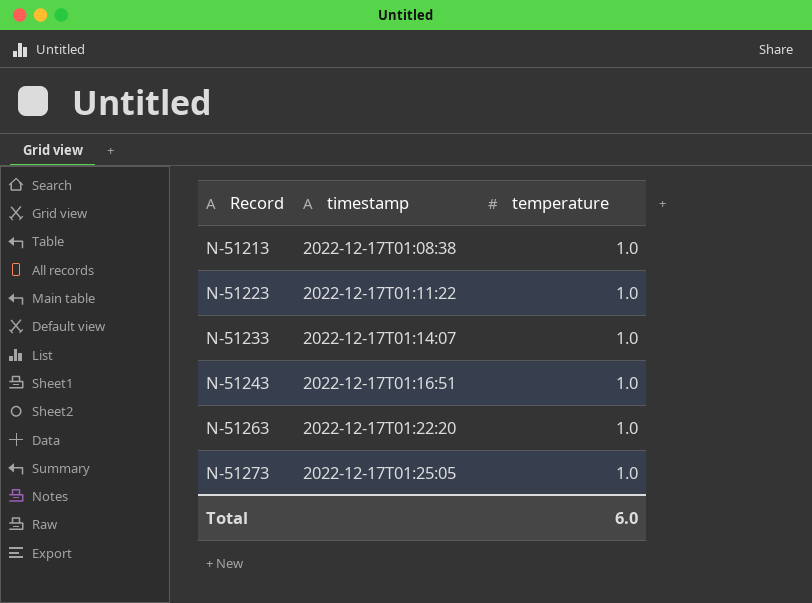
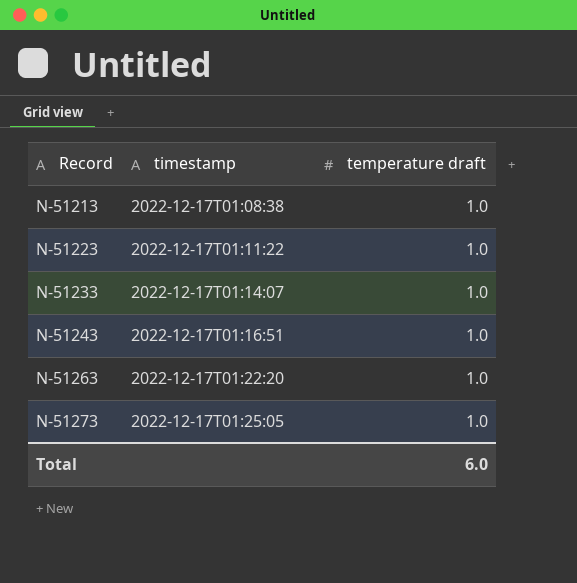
column name: temperature -> temperature draft

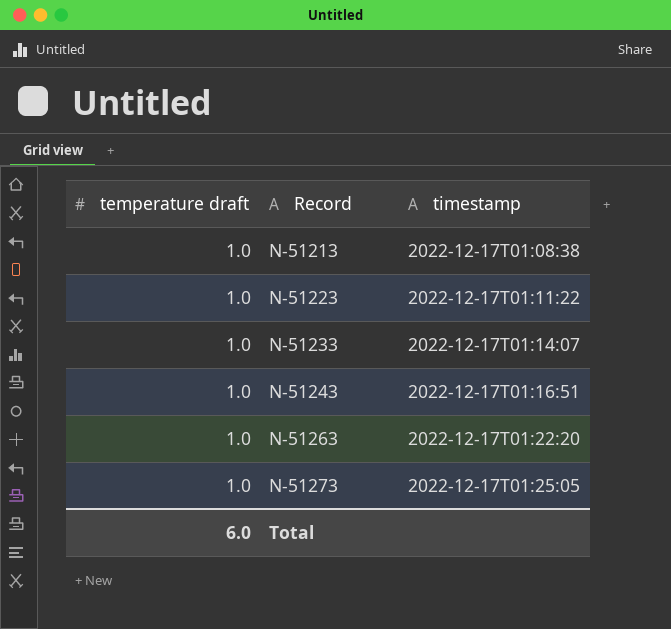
column temperature draft | position: 3 -> 1

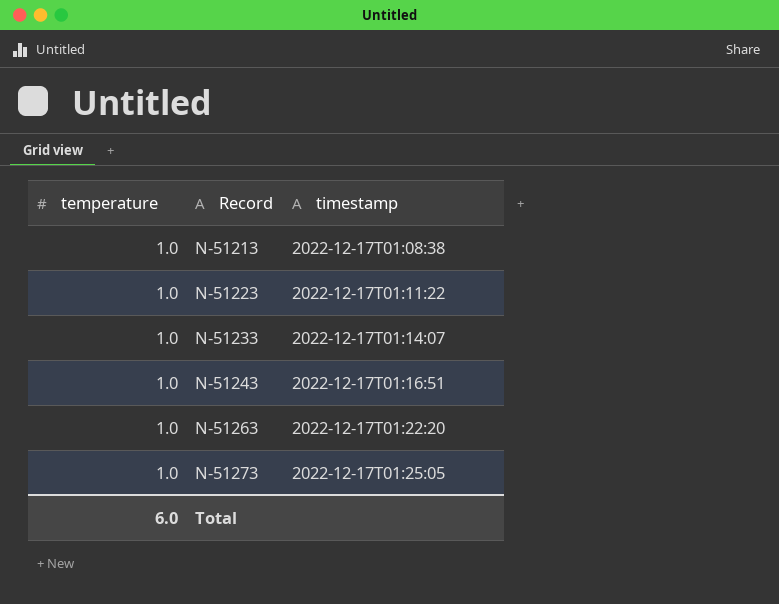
column name: temperature draft -> temperature

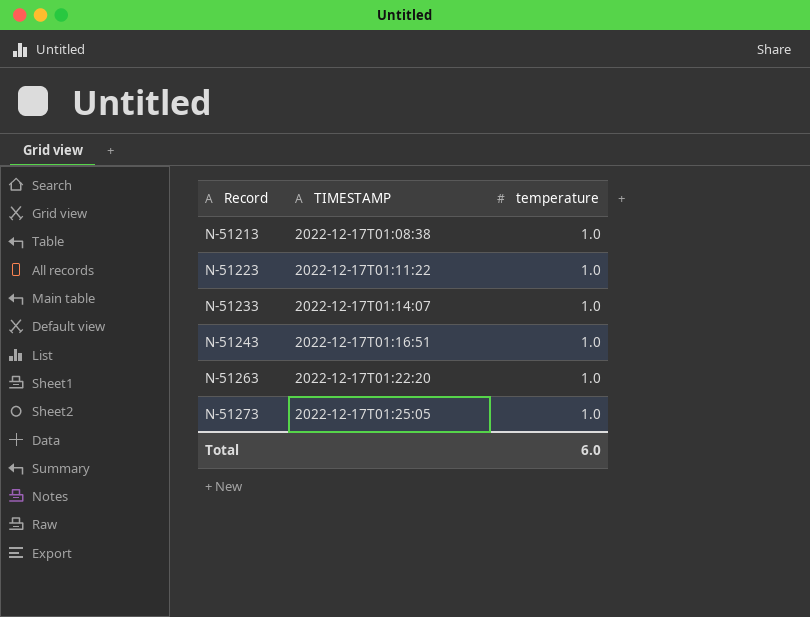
column name: timestamp -> TIMESTAMP
column temperature | position: 1 -> 3

